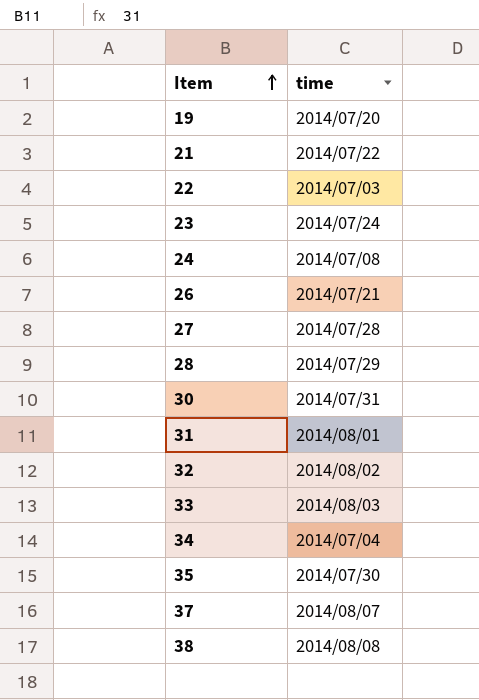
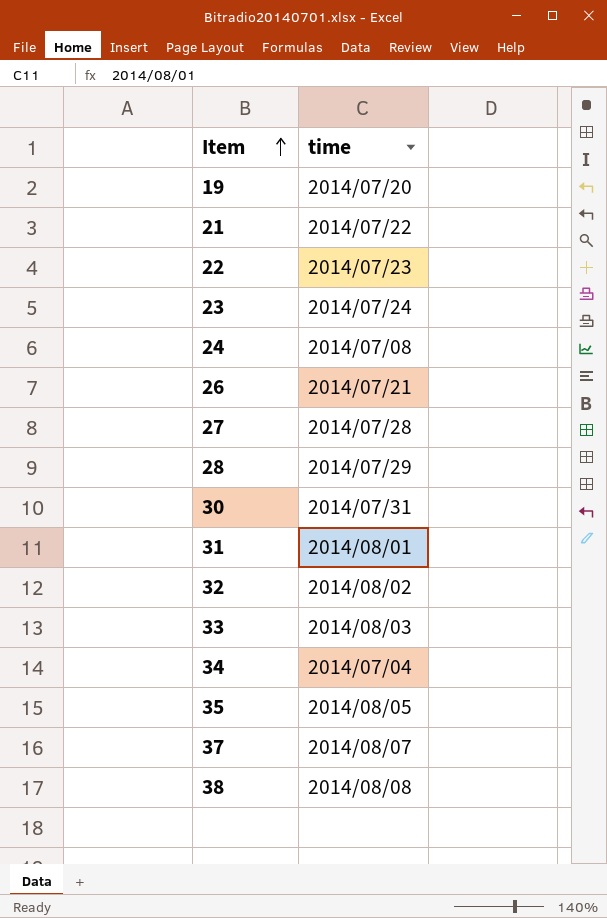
22 | time: 2014/07/03 -> 2014/07/23
35 | time: 2014/07/30 -> 2014/08/05

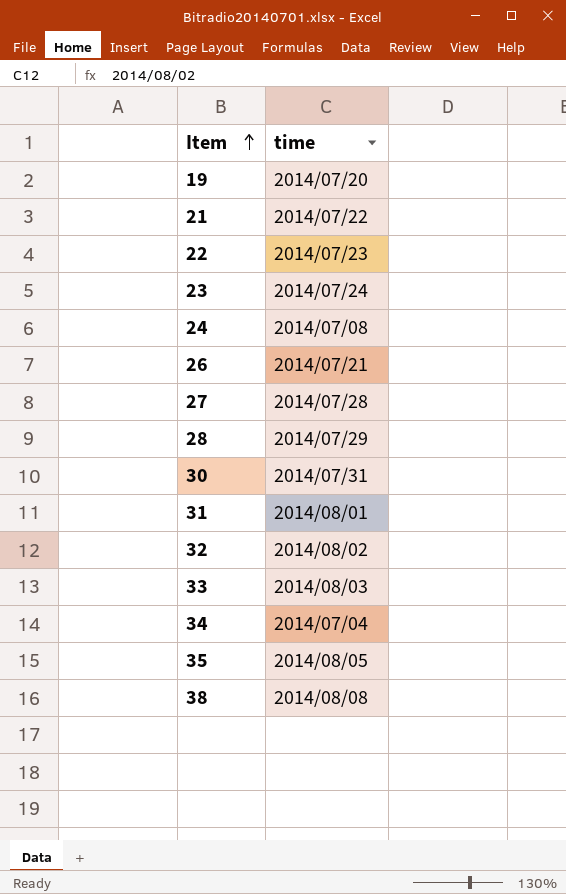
row 37: 2014/08/07 -> none

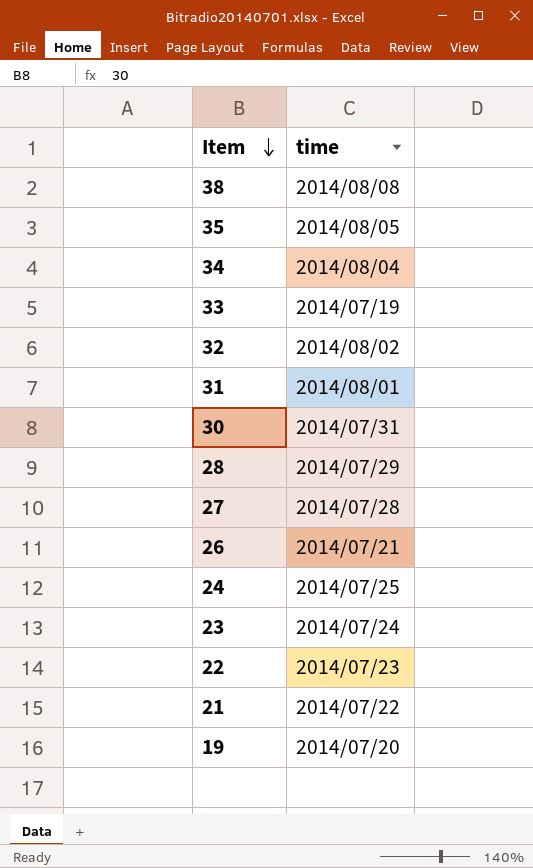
row order: Item ascending -> Item descending
34 | time: 2014/07/04 -> 2014/08/04
33 | time: 2014/08/03 -> 2014/07/19
24 | time: 2014/07/08 -> 2014/07/25

